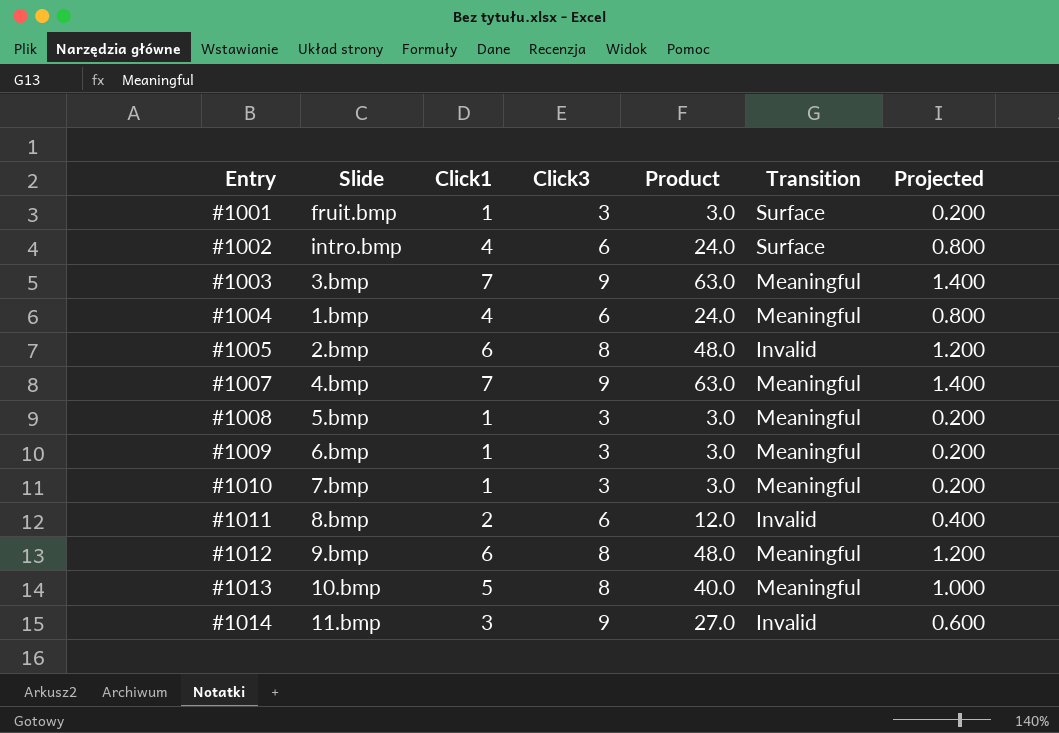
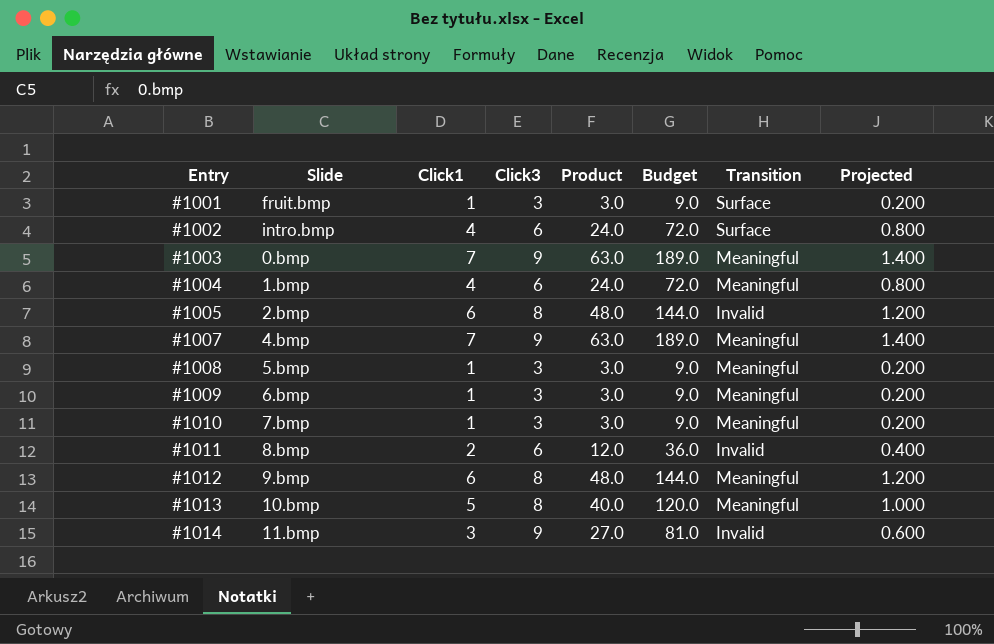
column Budget | formula: none -> [Product] * 3
#1003 | Slide: 3.bmp -> 0.bmp

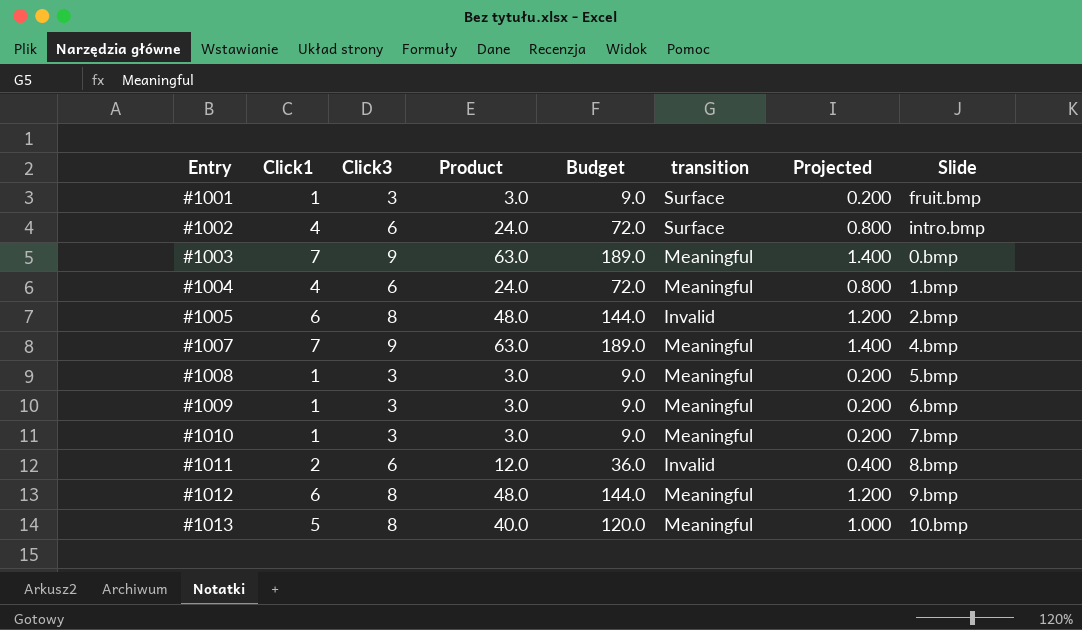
column name: Transition -> transition
column Slide | position: 2 -> 8
row #1014: 11.bmp | 3 | 9 | 27.0 | 81.0 | Invalid | 0.600 -> none

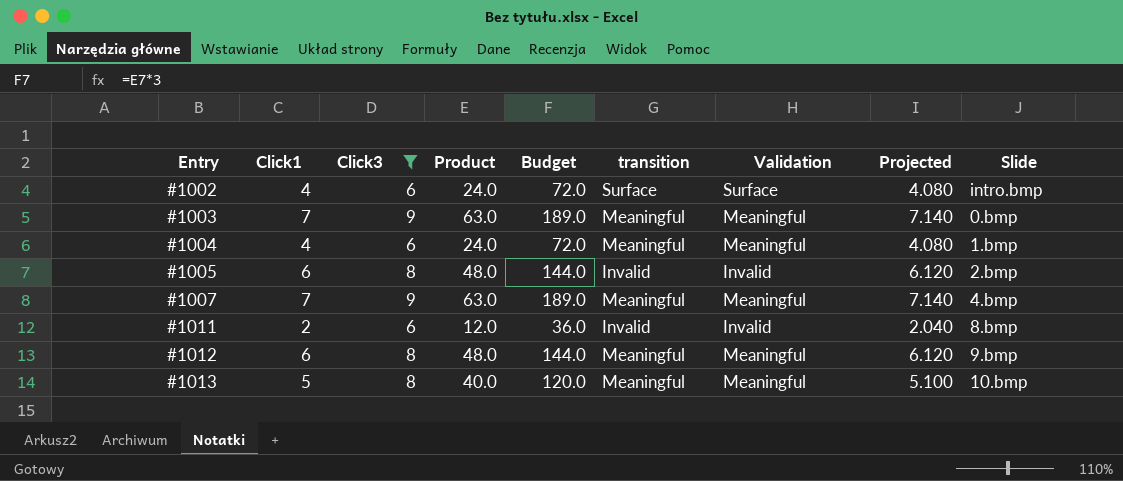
filter: none -> Click3 != 3
column Validation | position: none -> 7
column Projected | formula: [Click1] * 0.2 -> [Click1] * 1.02

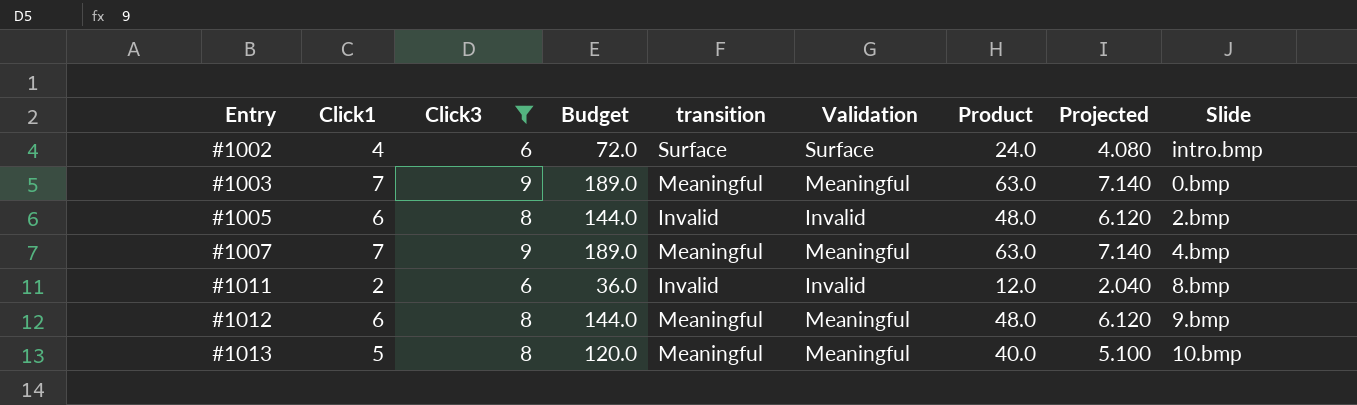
column Product | position: 4 -> 7
row #1004: 4 | 6 | 24.0 | 72.0 | Meaningful | Meaningful | 4.080 | 1.bmp -> none

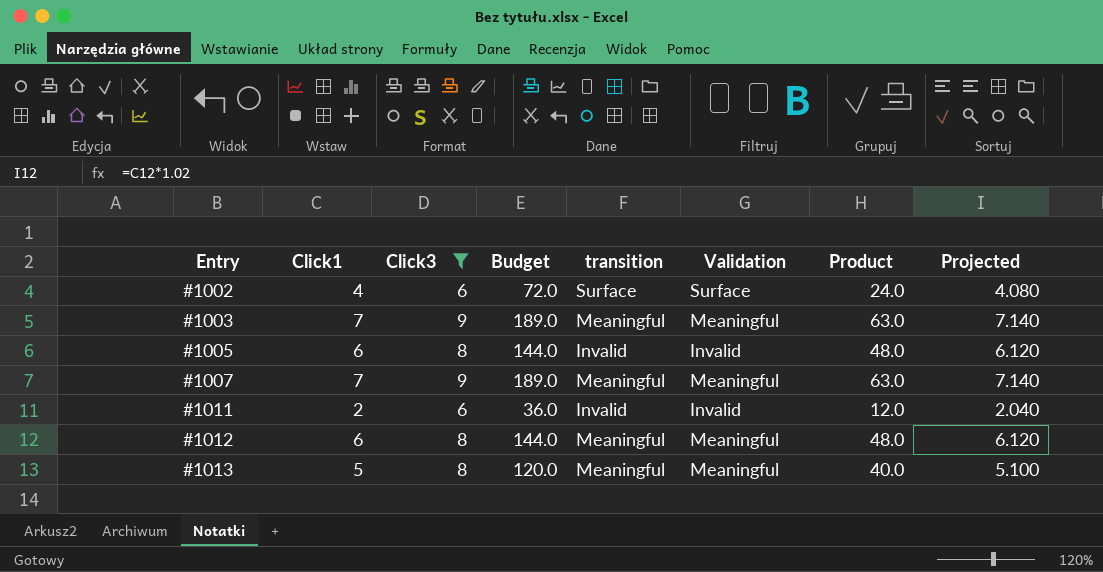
column Slide | position: 9 -> none

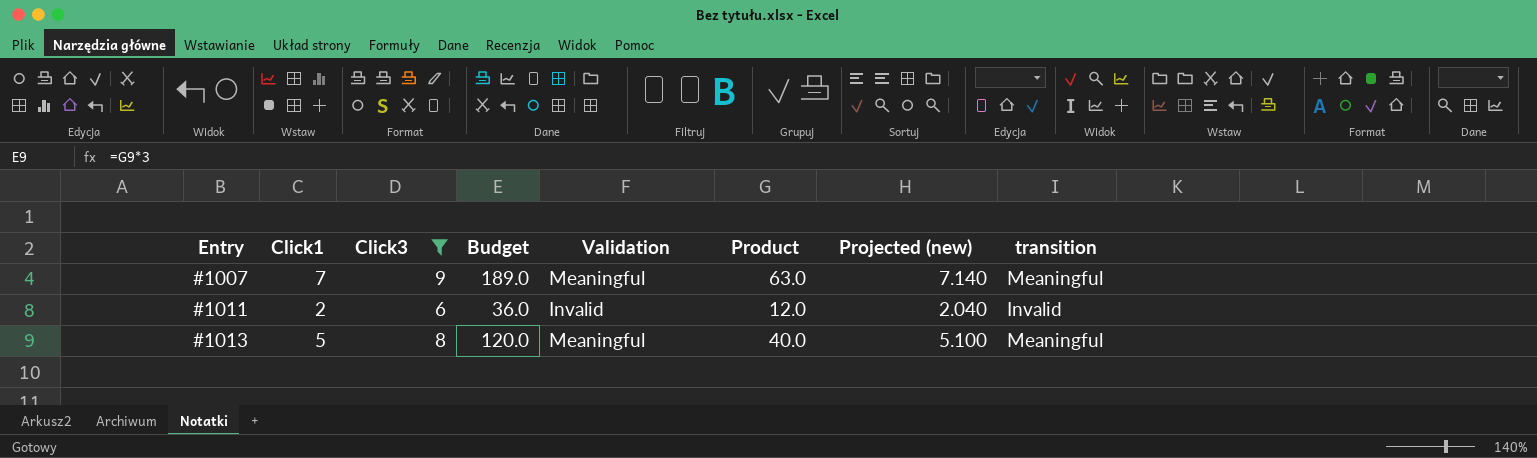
column name: Projected -> Projected (new)
column transition | position: 5 -> 8
row #1002: 4 | 6 | 72.0 | Surface | Surface | 24.0 | 4.080 -> none
row #1003: 7 | 9 | 189.0 | Meaningful | Meaningful | 63.0 | 7.140 -> none
row #1005: 6 | 8 | 144.0 | Invalid | Invalid | 48.0 | 6.120 -> none
row #1012: 6 | 8 | 144.0 | Meaningful | Meaningful | 48.0 | 6.120 -> none

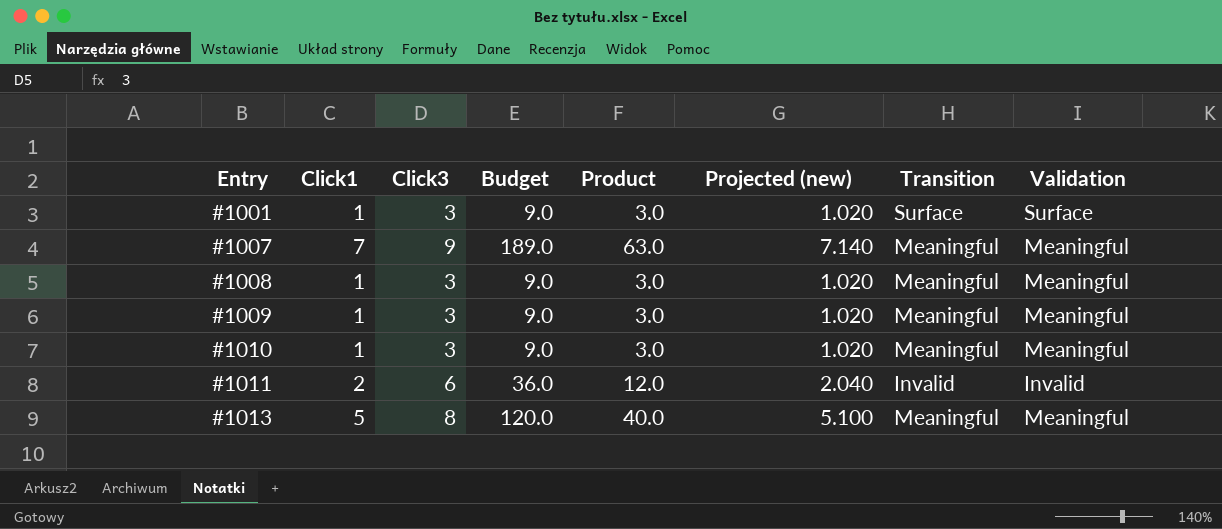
filter: Click3 != 3 -> none
column name: transition -> Transition
column Validation | position: 5 -> 8

